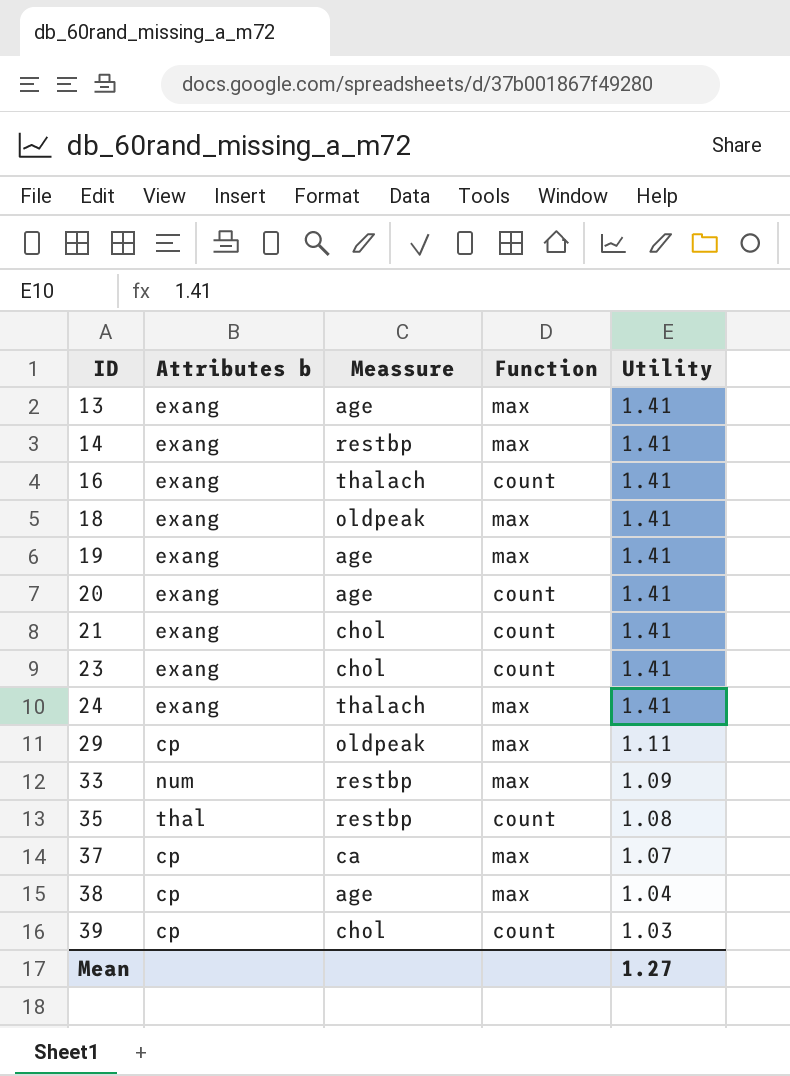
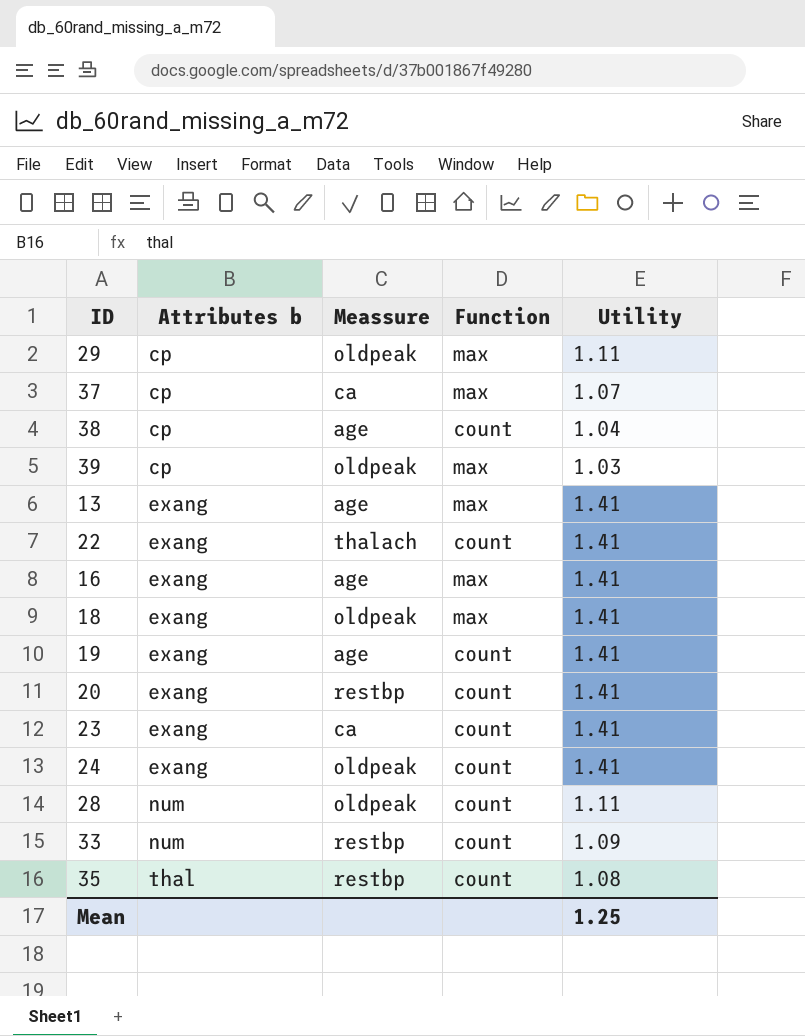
row order: ID ascending -> Attributes b ascending
row 14: exang | restbp | max | 1.41 -> none
row 21: exang | chol | count | 1.41 -> none
38 | Function: max -> count
39 | Meassure: chol -> oldpeak
39 | Function: count -> max
row 22: none -> exang | thalach | count | 1.41
16 | Meassure: thalach -> age
16 | Function: count -> max
19 | Function: max -> count
20 | Meassure: age -> restbp
23 | Meassure: chol -> ca
24 | Meassure: thalach -> oldpeak
24 | Function: max -> count
row 28: none -> num | oldpeak | count | 1.11
33 | Function: max -> count
Mean | Utility: 1.27 -> 1.25

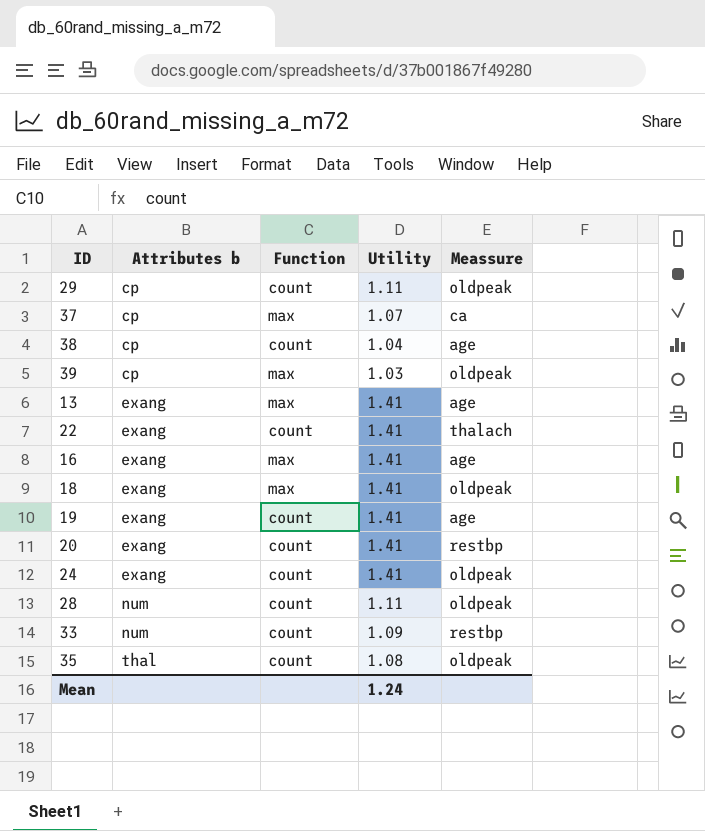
column Meassure | position: 3 -> 5
row 23: exang | ca | count | 1.41 -> none
29 | Function: max -> count
35 | Meassure: restbp -> oldpeak
Mean | Utility: 1.25 -> 1.24

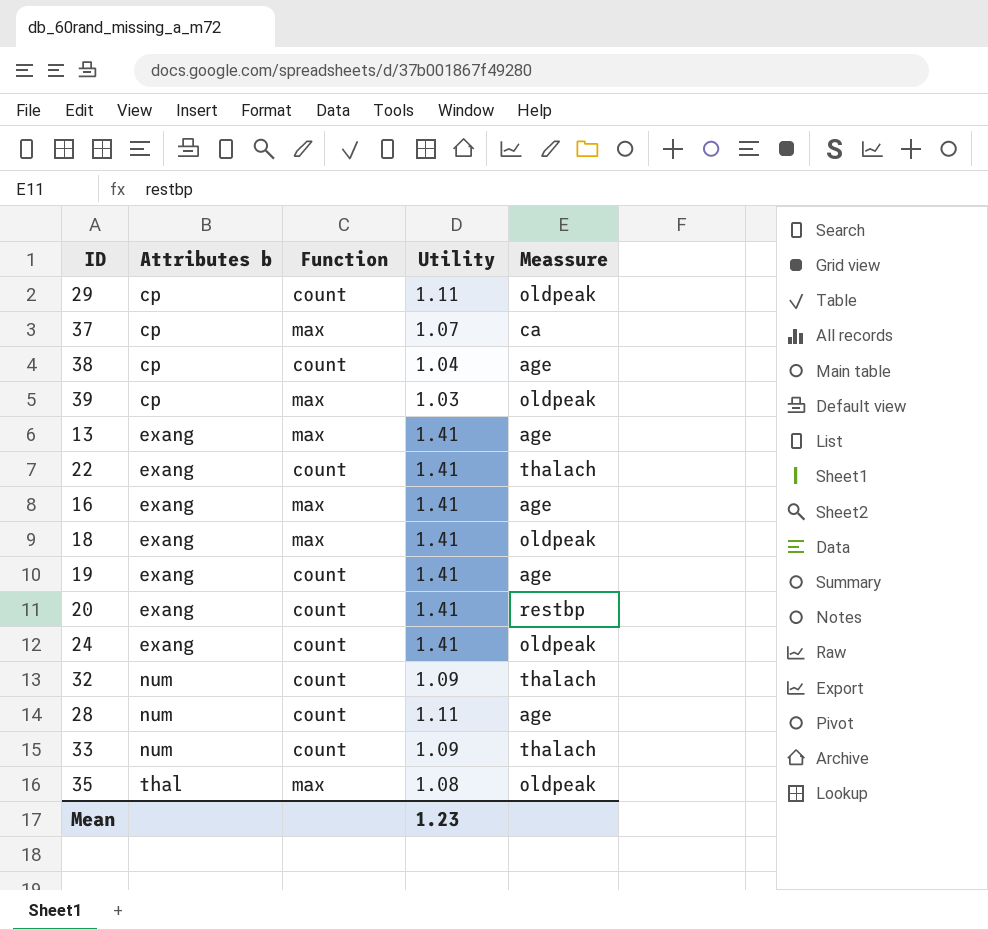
row 32: none -> num | count | 1.09 | thalach
28 | Meassure: oldpeak -> age
33 | Meassure: restbp -> thalach
35 | Function: count -> max
Mean | Utility: 1.24 -> 1.23

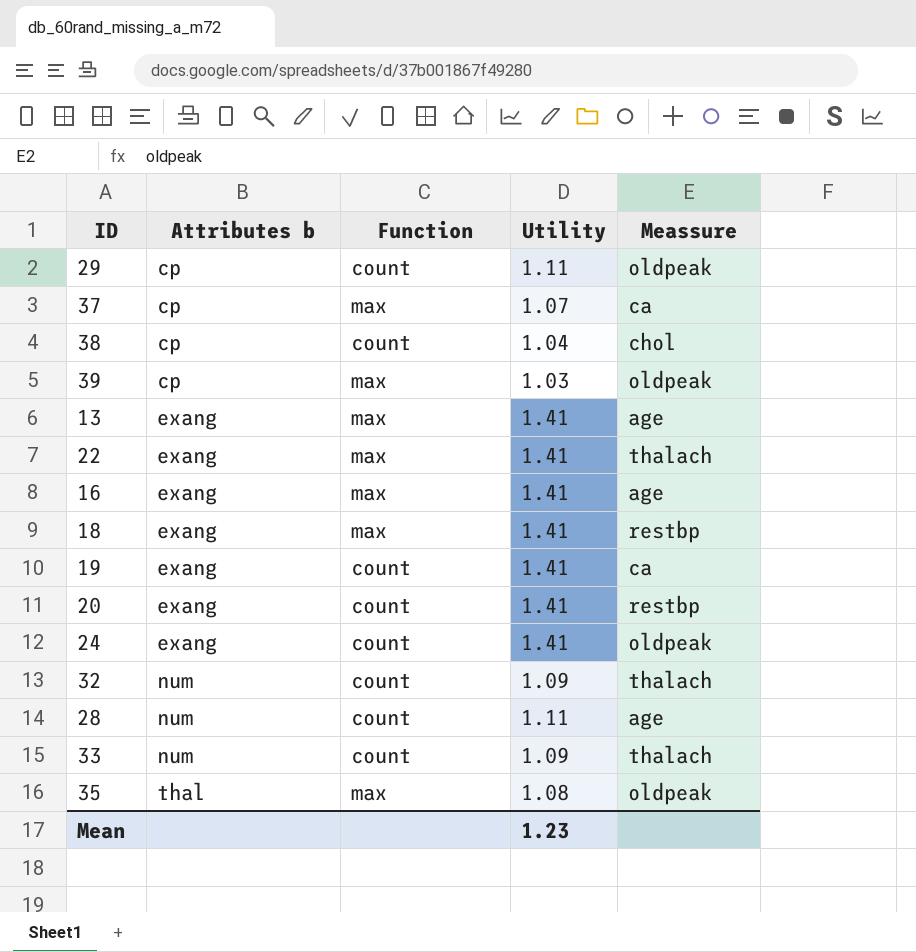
38 | Meassure: age -> chol
22 | Function: count -> max
18 | Meassure: oldpeak -> restbp
19 | Meassure: age -> ca

